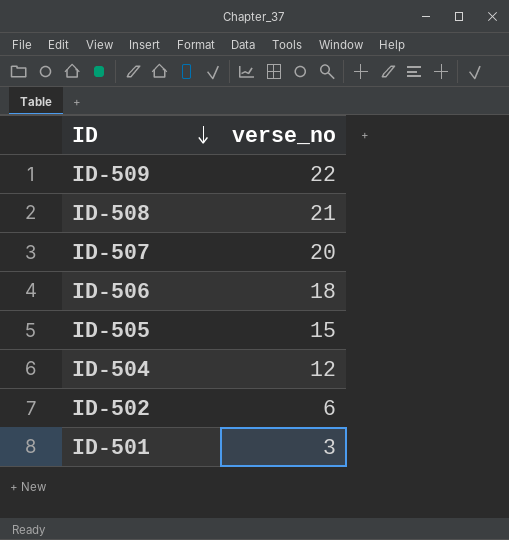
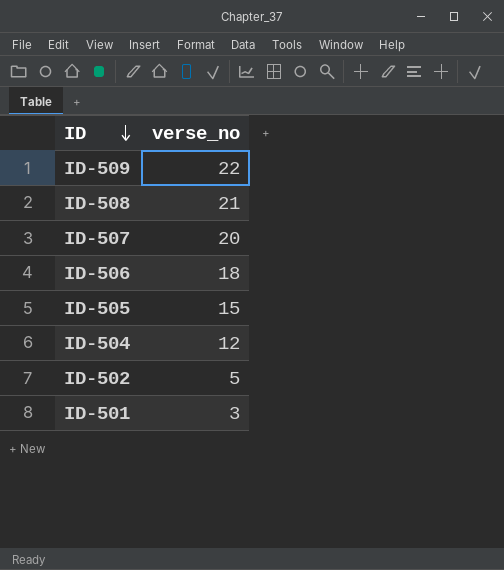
ID-502 | verse_no: 6 -> 5

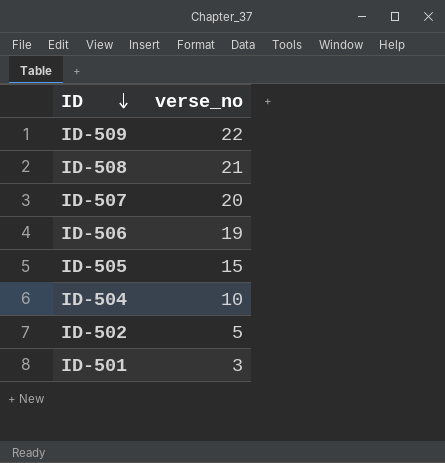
ID-506 | verse_no: 18 -> 19
ID-504 | verse_no: 12 -> 10

